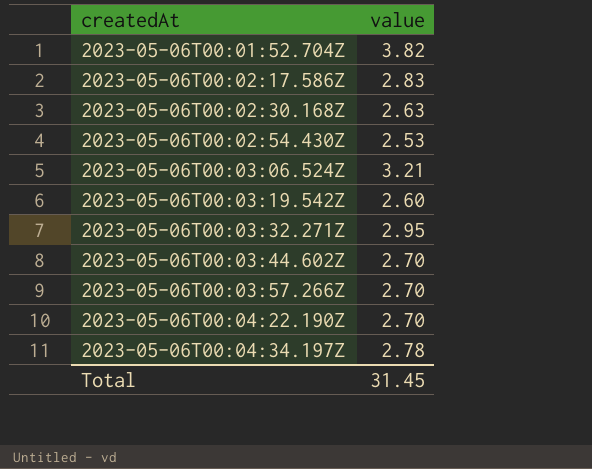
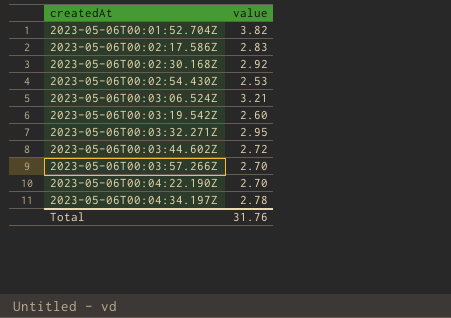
2023-05-06T00:02:30.168Z | value: 2.63 -> 2.92
2023-05-06T00:03:44.602Z | value: 2.70 -> 2.72
Total | value: 31.45 -> 31.76

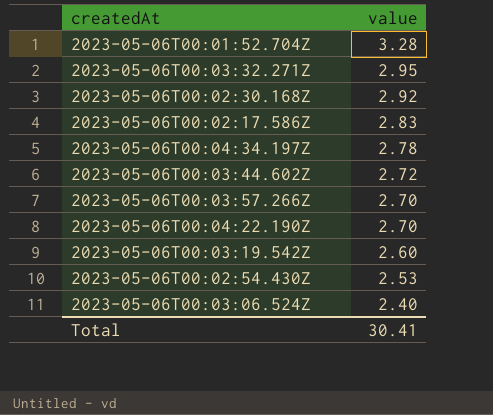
row order: createdAt ascending -> value descending
2023-05-06T00:01:52.704Z | value: 3.82 -> 3.28
2023-05-06T00:03:06.524Z | value: 3.21 -> 2.40
Total | value: 31.76 -> 30.41

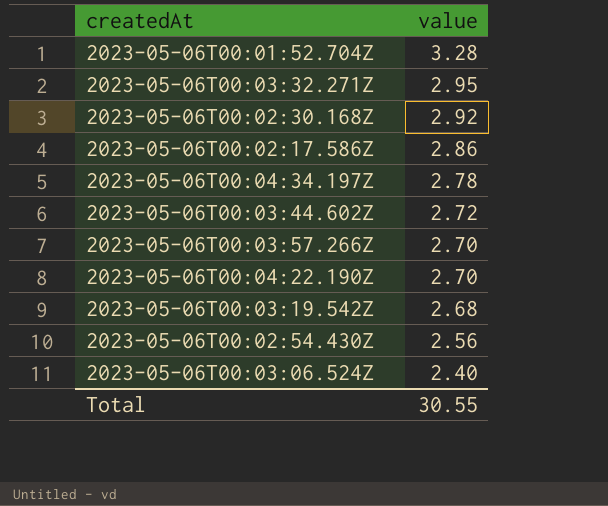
2023-05-06T00:02:17.586Z | value: 2.83 -> 2.86
2023-05-06T00:03:19.542Z | value: 2.60 -> 2.68
2023-05-06T00:02:54.430Z | value: 2.53 -> 2.56
Total | value: 30.41 -> 30.55

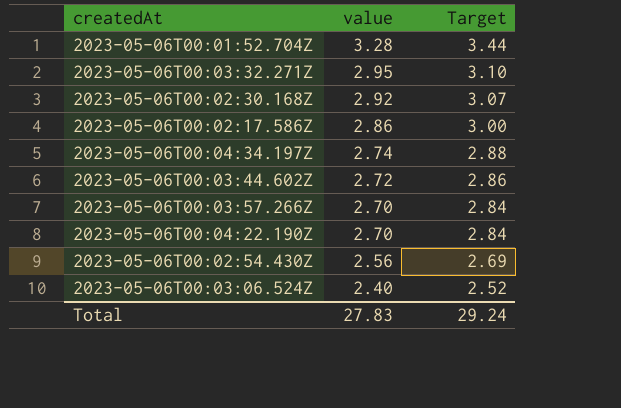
column Target | formula: none -> [value] * 1.05
row 2023-05-06T00:03:19.542Z: 2.68 -> none
2023-05-06T00:04:34.197Z | value: 2.78 -> 2.74
Total | value: 30.55 -> 27.83

